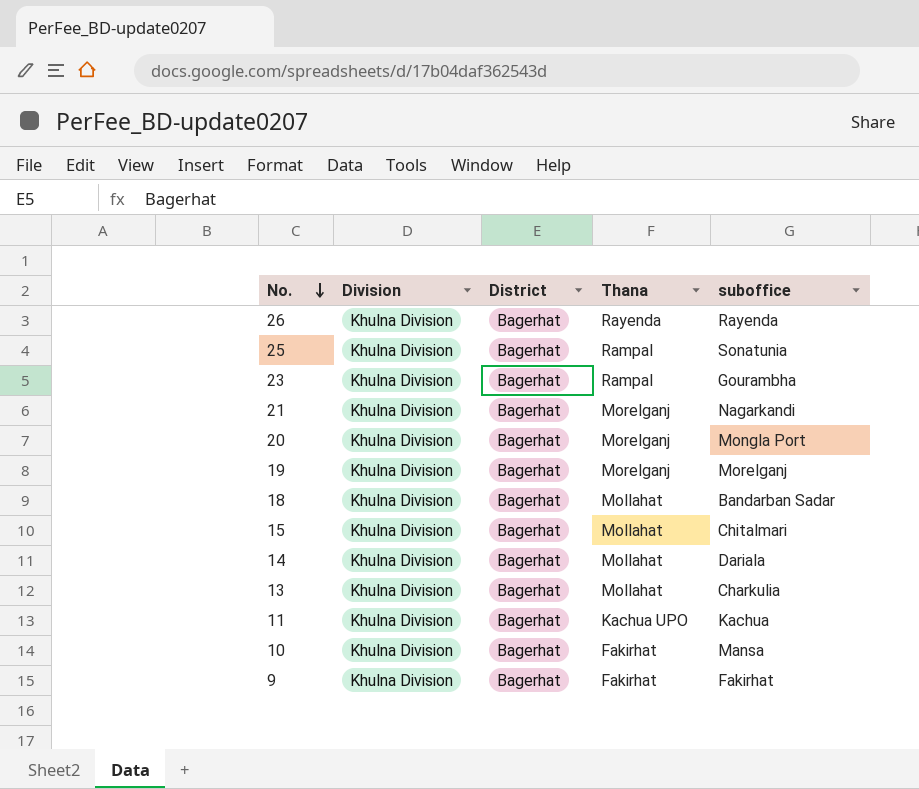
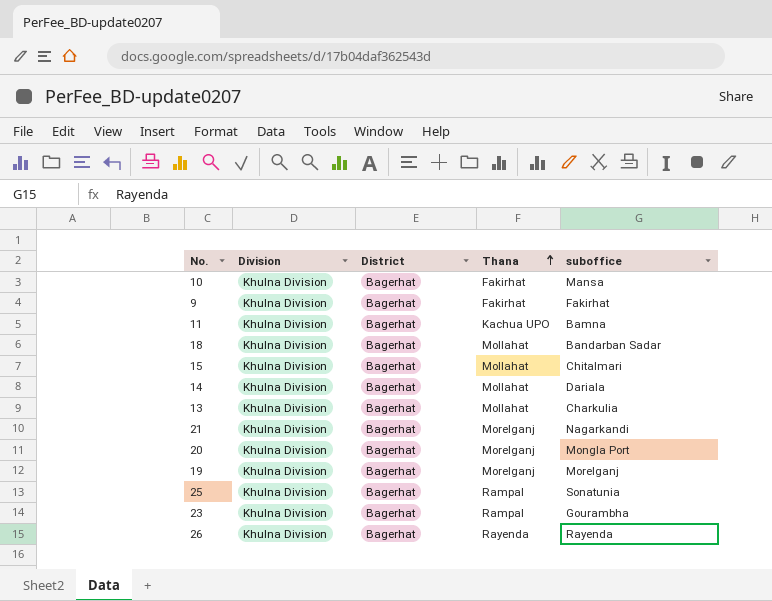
row order: No. descending -> Thana ascending
11 | suboffice: Kachua -> Bamna

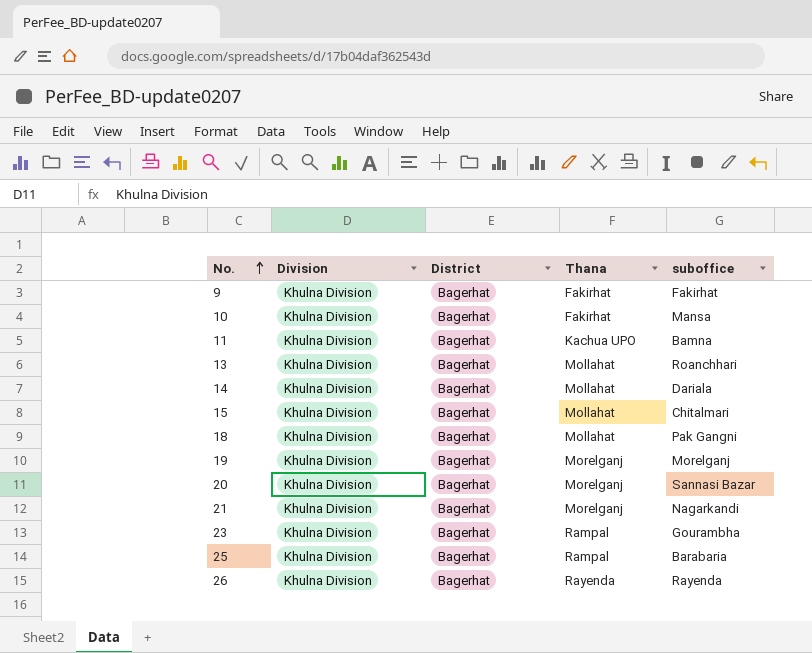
row order: Thana ascending -> No. ascending
13 | suboffice: Charkulia -> Roanchhari
18 | suboffice: Bandarban Sadar -> Pak Gangni
20 | suboffice: Mongla Port -> Sannasi Bazar
25 | suboffice: Sonatunia -> Barabaria

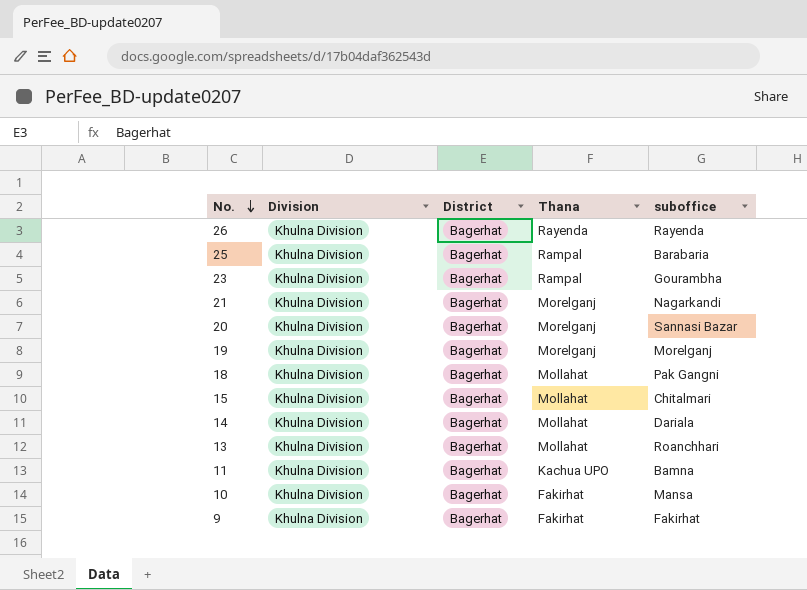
row order: No. ascending -> No. descending

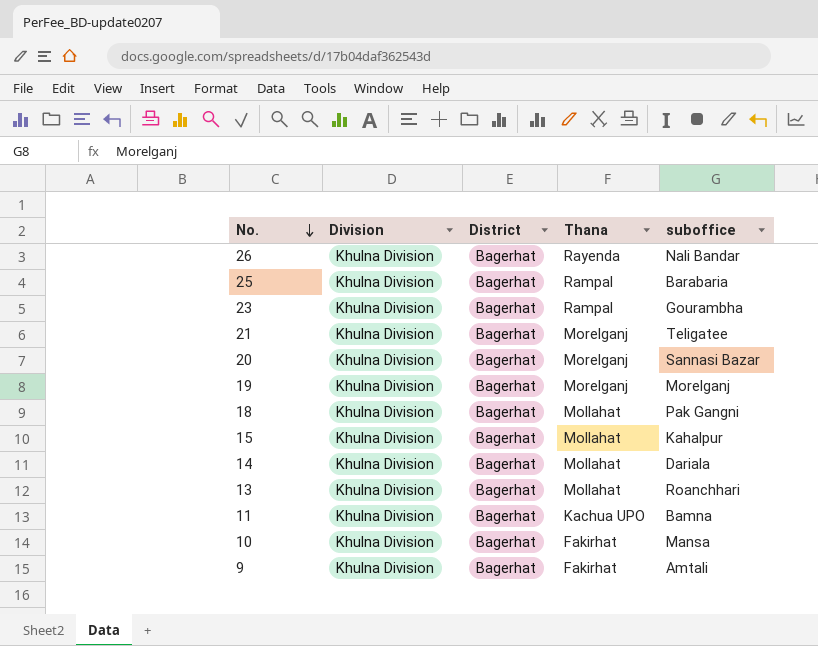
26 | suboffice: Rayenda -> Nali Bandar
21 | suboffice: Nagarkandi -> Teligatee
15 | suboffice: Chitalmari -> Kahalpur
9 | suboffice: Fakirhat -> Amtali

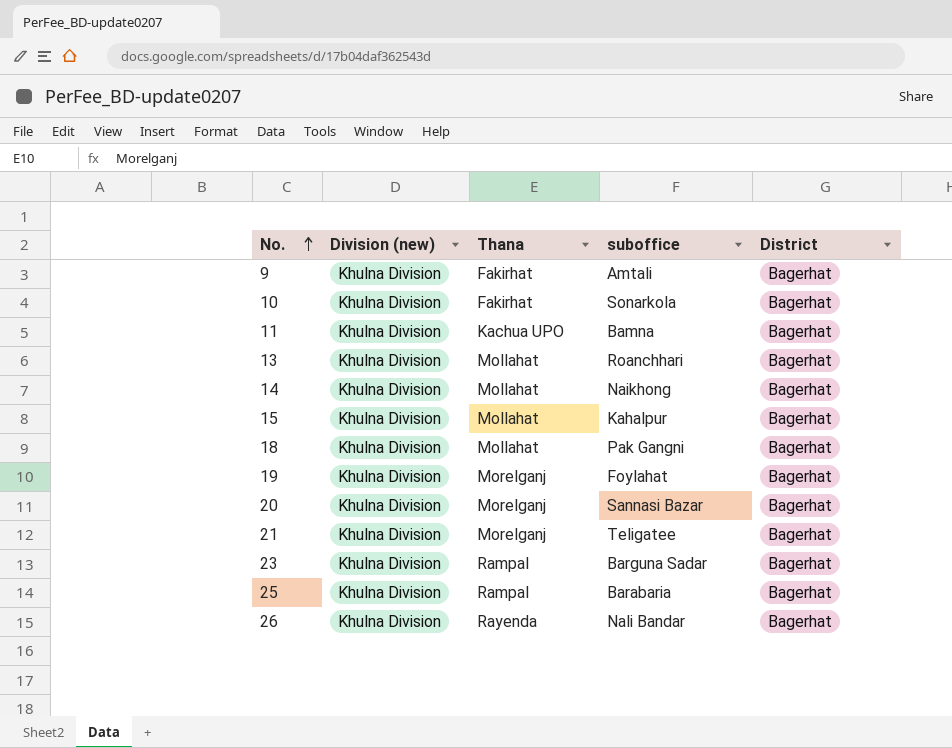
row order: No. descending -> No. ascending
column name: Division -> Division (new)
column District | position: 3 -> 5
10 | suboffice: Mansa -> Sonarkola
14 | suboffice: Dariala -> Naikhong
19 | suboffice: Morelganj -> Foylahat
23 | suboffice: Gourambha -> Barguna Sadar

